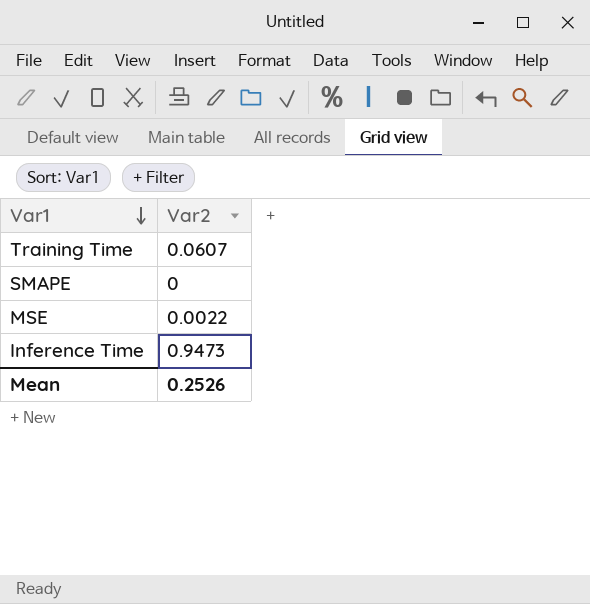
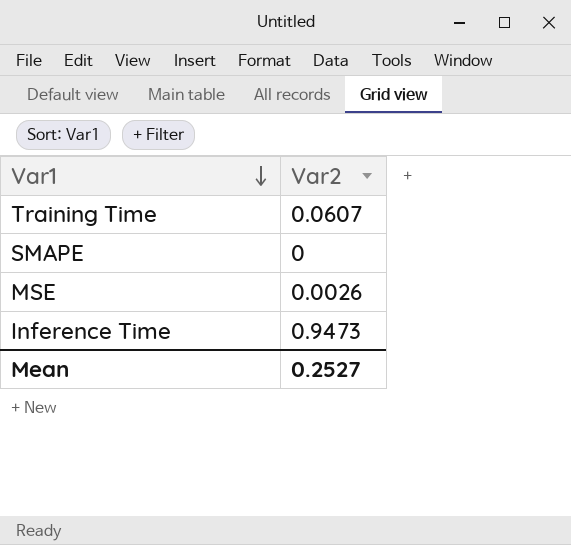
MSE | Var2: 0.0022 -> 0.0026
Mean | Var2: 0.2526 -> 0.2527

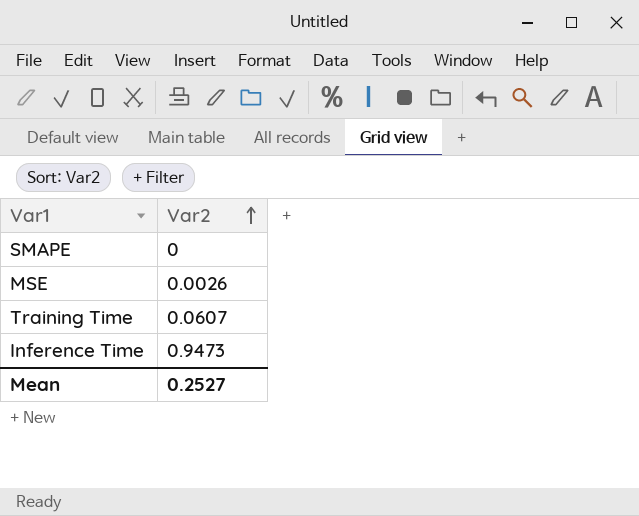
row order: Var1 descending -> Var2 ascending

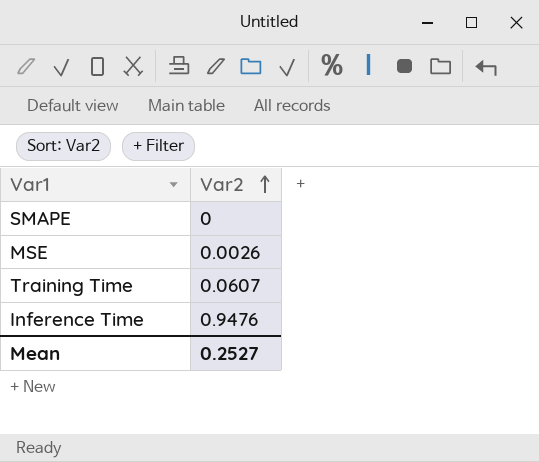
Inference Time | Var2: 0.9473 -> 0.9476

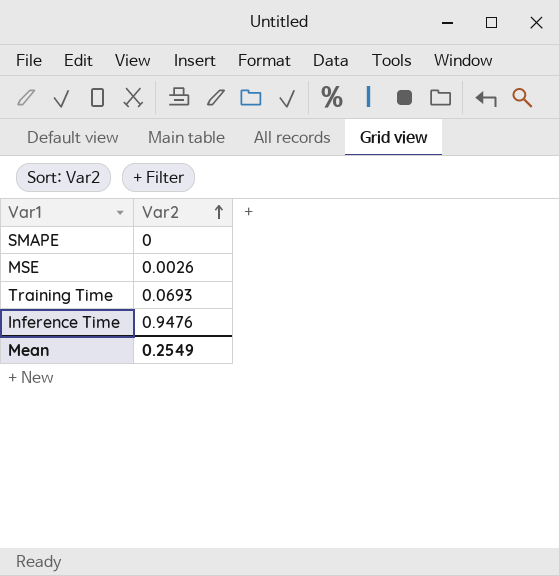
Training Time | Var2: 0.0607 -> 0.0693
Mean | Var2: 0.2527 -> 0.2549

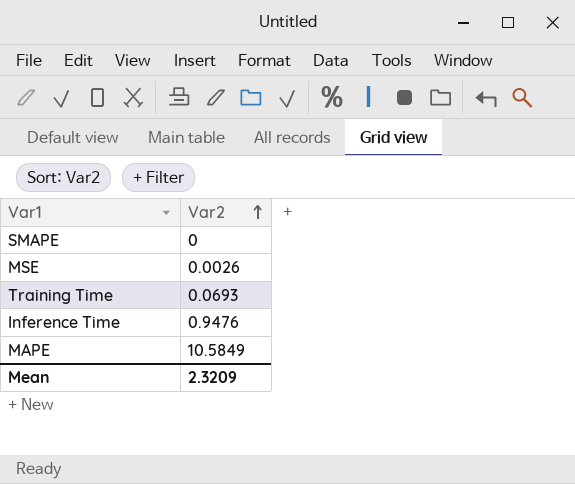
row MAPE: none -> 10.5849
Mean | Var2: 0.2549 -> 2.3209

